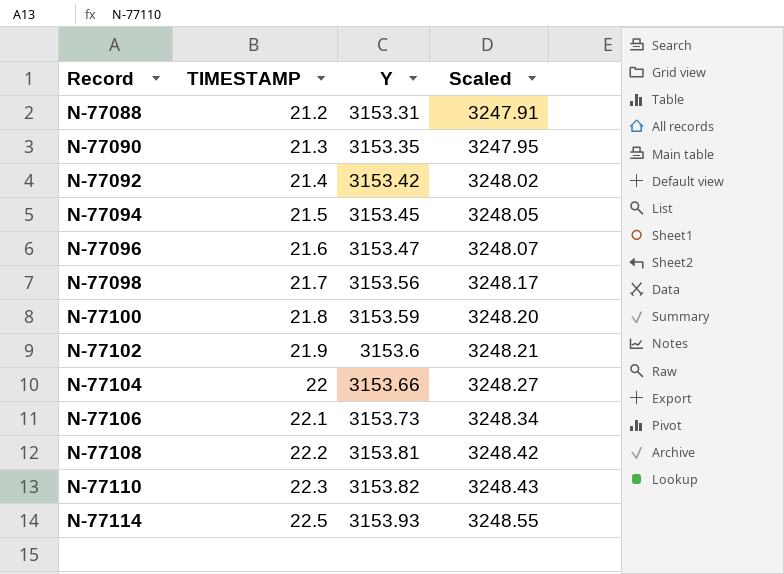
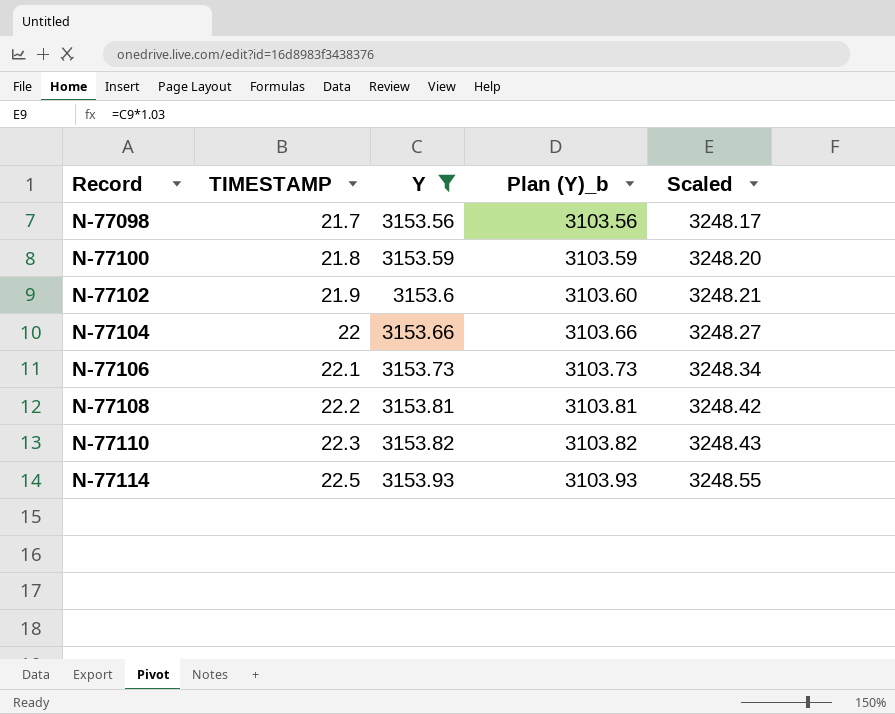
filter: none -> Y >= 3153.56
column Plan (Y)_b | formula: none -> [Y] - 50

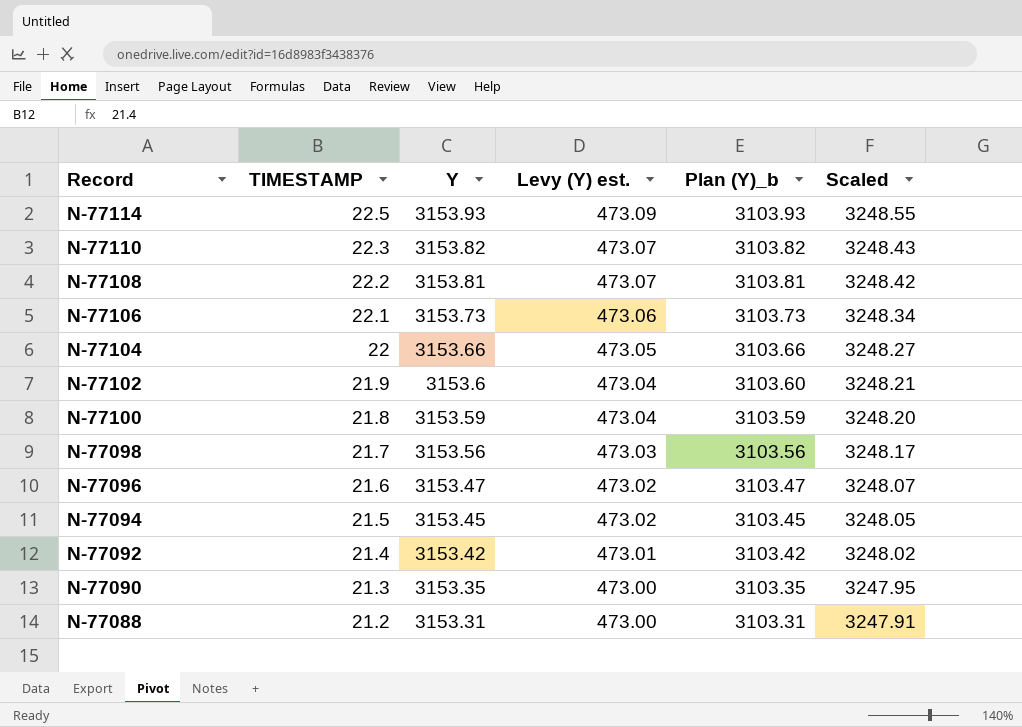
filter: Y >= 3153.56 -> none
row order: Record ascending -> Record descending
column Levy (Y) est. | formula: none -> [Y] * 0.15

